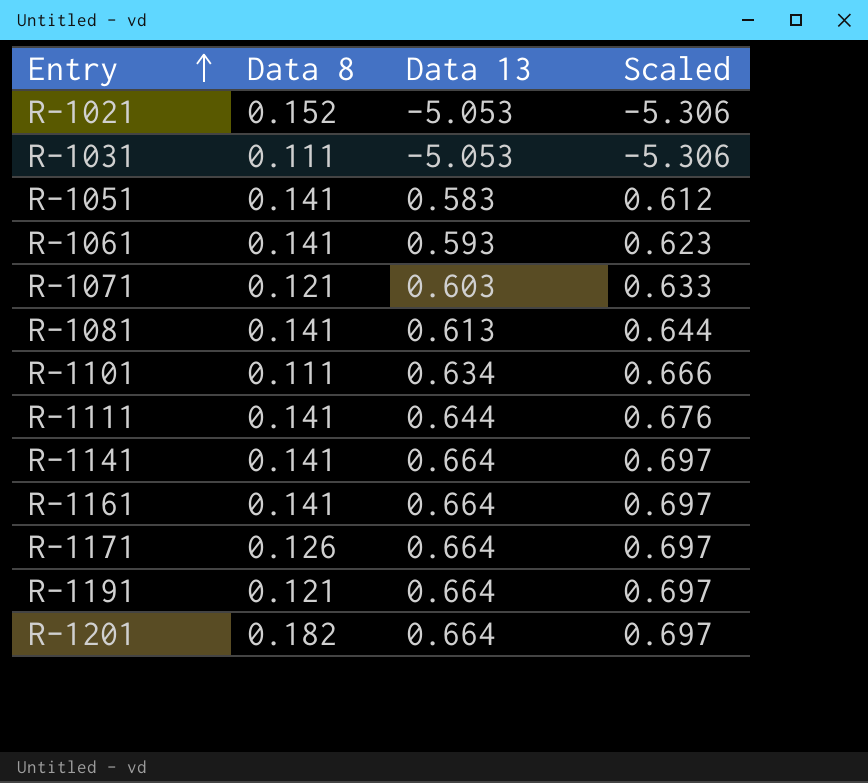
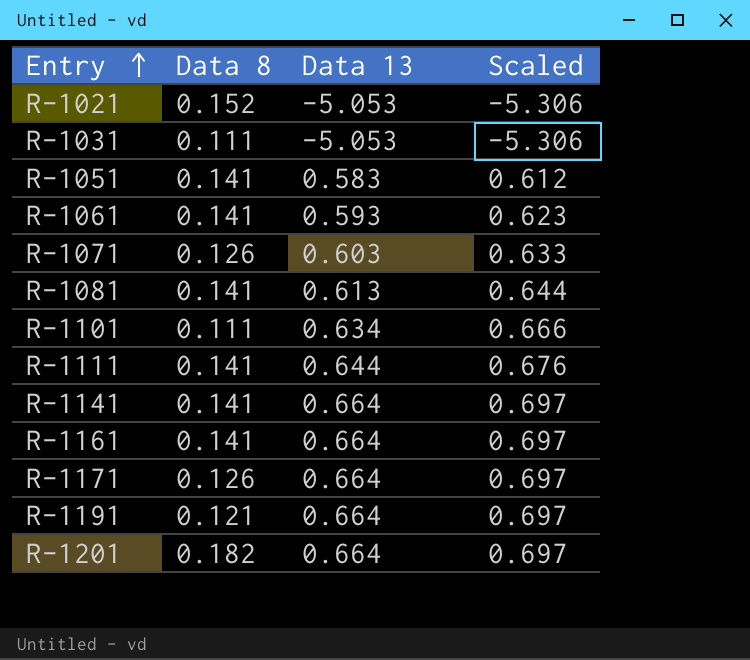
R-1071 | Data 8: 0.121 -> 0.126

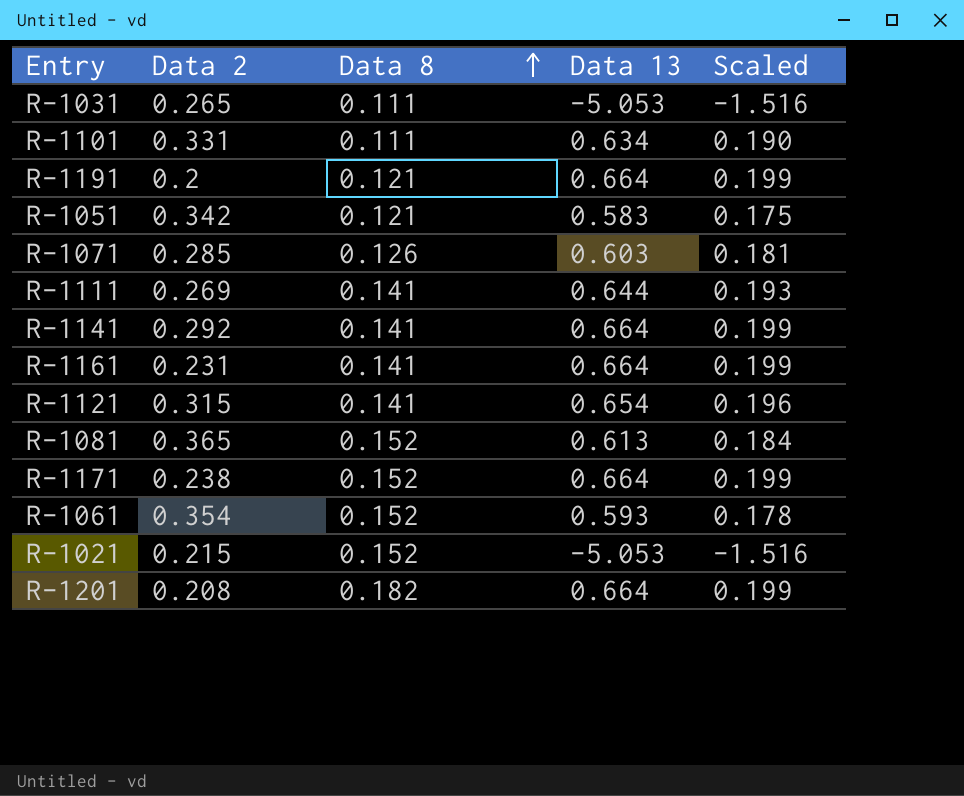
row order: Entry ascending -> Data 8 ascending
column Data 2 | position: none -> 2
column Scaled | formula: [Data 13] * 1.05 -> [Data 13] * 0.3
R-1051 | Data 8: 0.141 -> 0.121
row R-1121: none -> 0.315 | 0.141 | 0.654 | 0.196
R-1081 | Data 8: 0.141 -> 0.152
R-1171 | Data 8: 0.126 -> 0.152
R-1061 | Data 8: 0.141 -> 0.152

